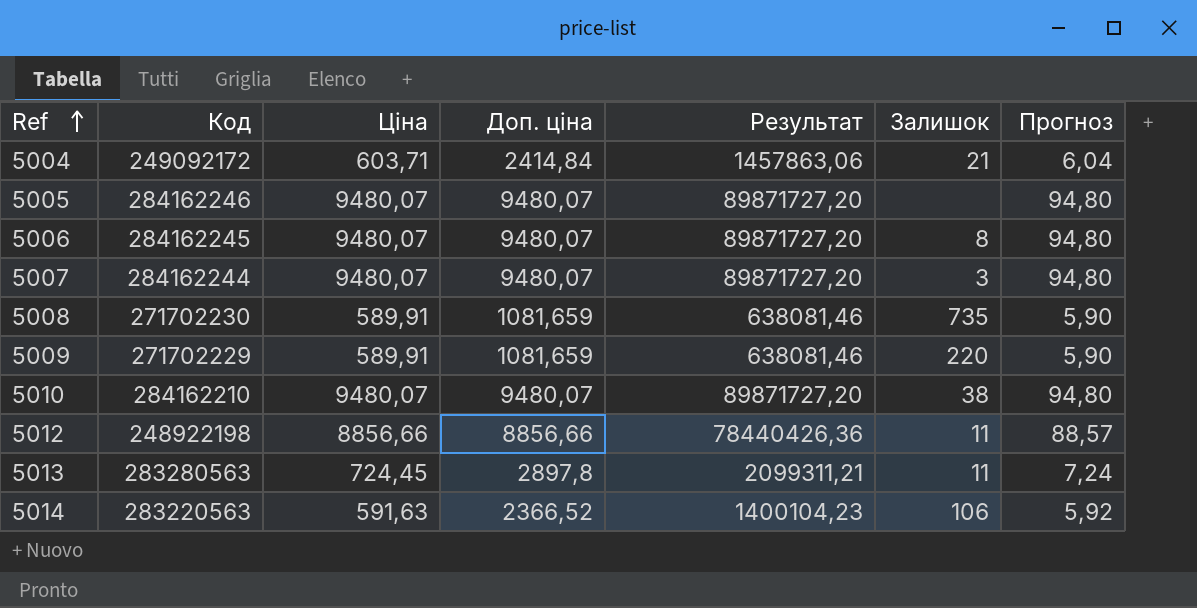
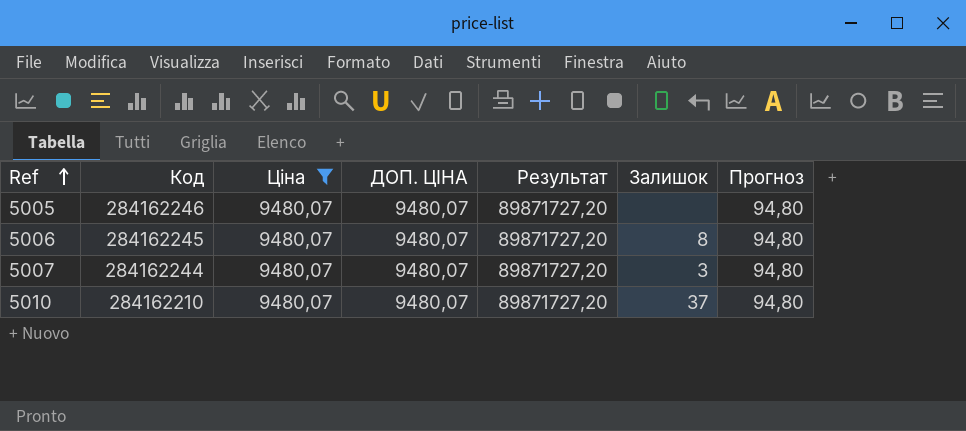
filter: none -> Ціна = 9480,07
column name: Доп. ціна -> ДОП. ЦІНА
5010 | Залишок: 38 -> 37

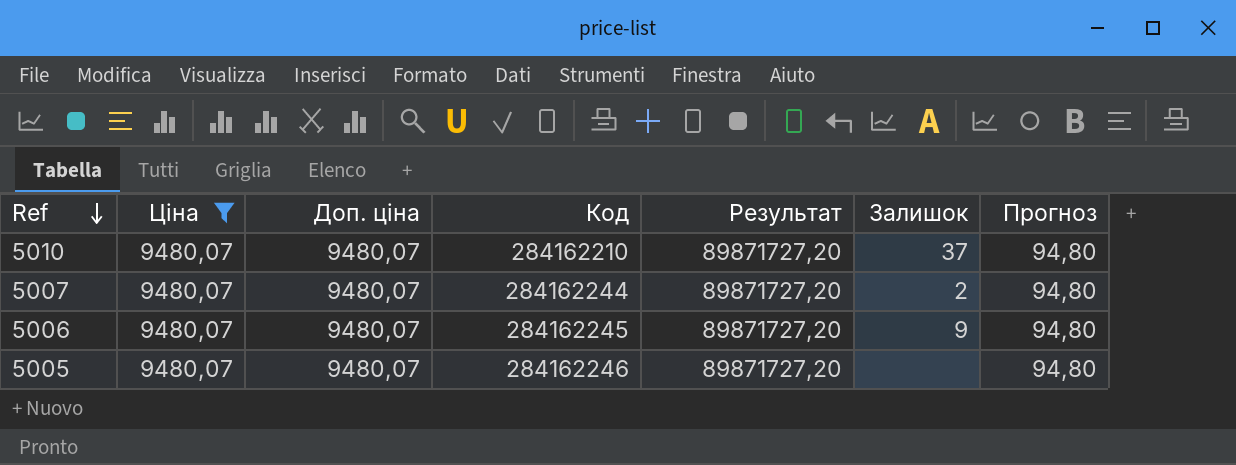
row order: Ref ascending -> Ref descending
column name: ДОП. ЦІНА -> Доп. ціна
column Код | position: 2 -> 4
5007 | Залишок: 3 -> 2
5006 | Залишок: 8 -> 9

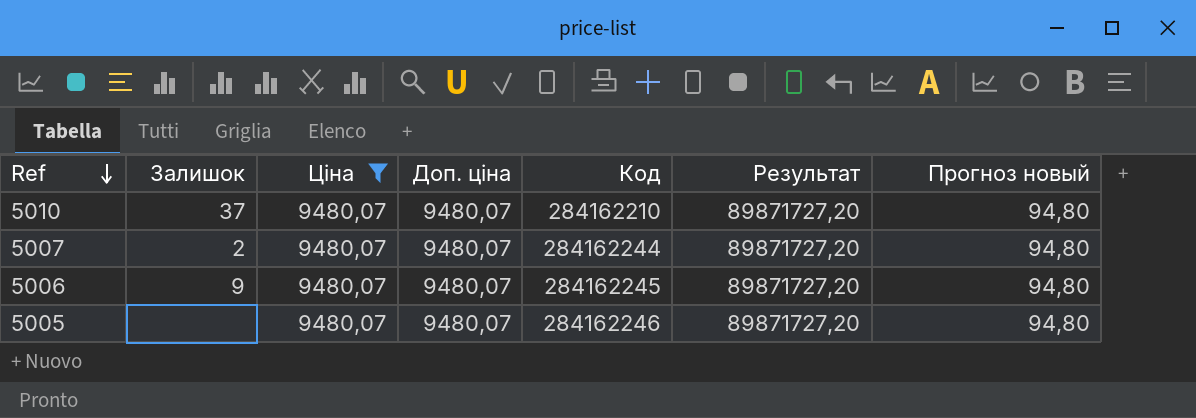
column Залишок | position: 6 -> 2
column name: Прогноз -> Прогноз новый

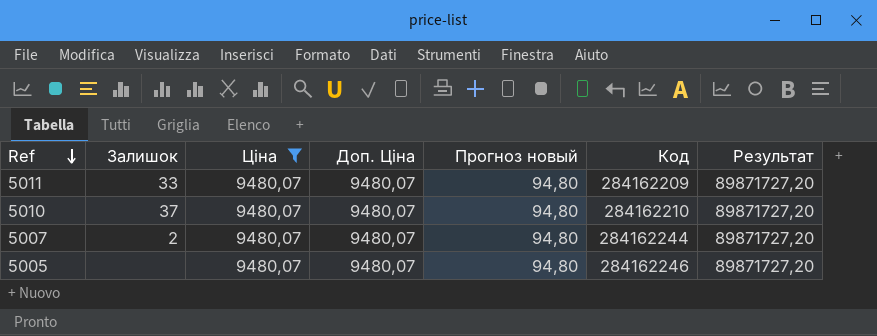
column name: Доп. ціна -> Доп. Ціна
column Прогноз новый | position: 7 -> 5
row 5006: 9 | 9480,07 | 9480,07 | 284162245 | 89871727,20 | 94,80 -> none
row 5011: none -> 33 | 9480,07 | 9480,07 | 94,80 | 284162209 | 89871727,20

